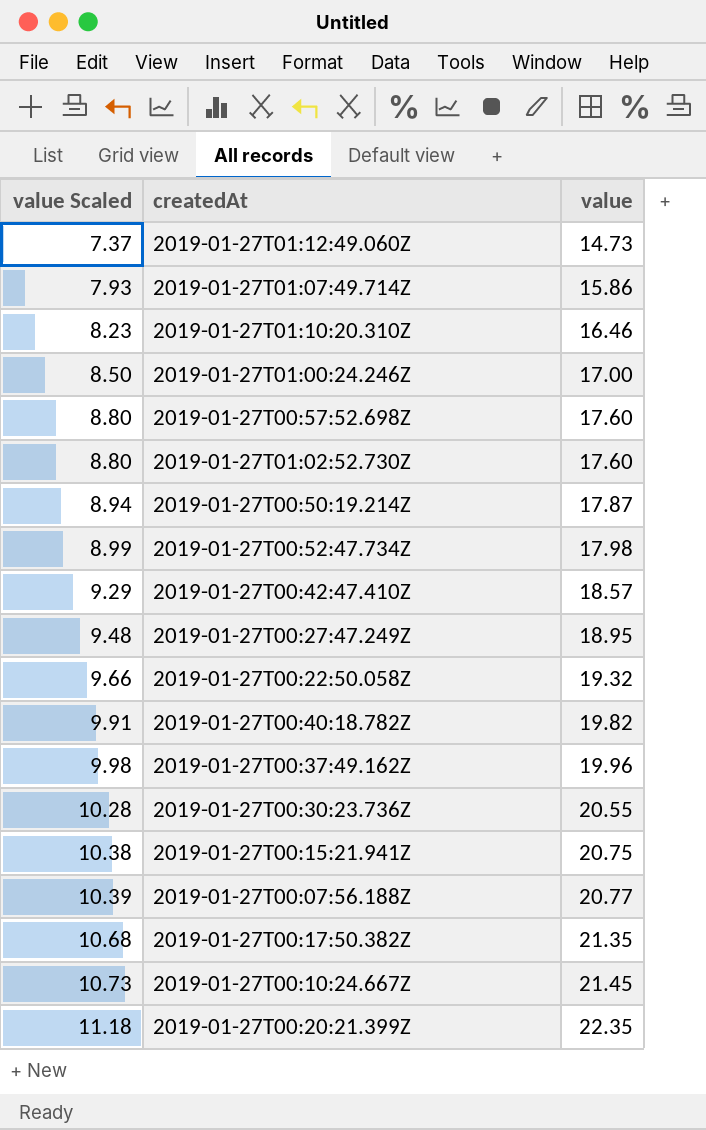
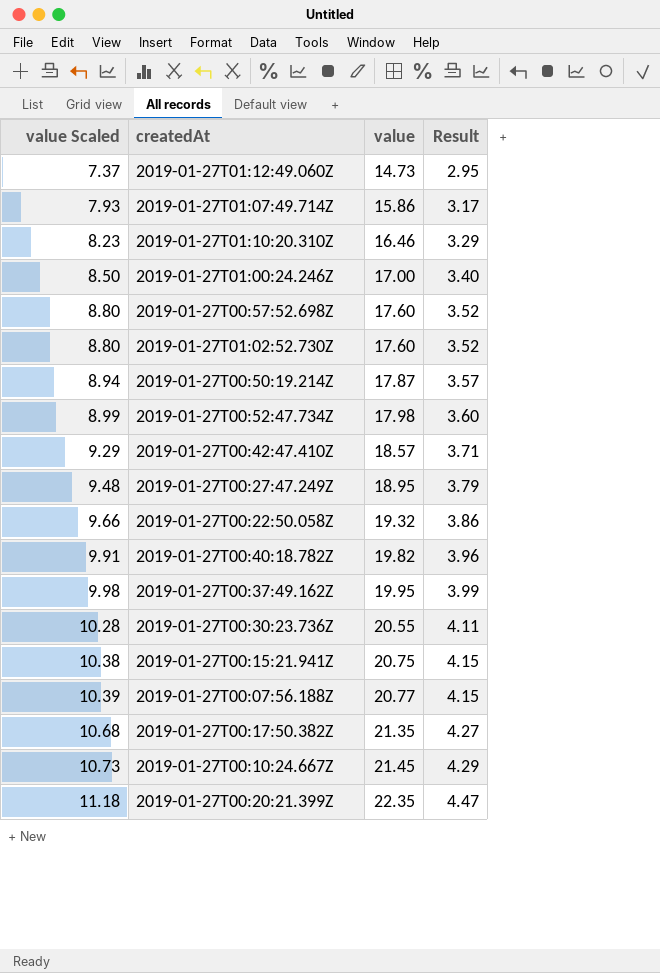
column Result | formula: none -> [value] * 0.2
2019-01-27T00:37:49.162Z | value: 19.96 -> 19.95

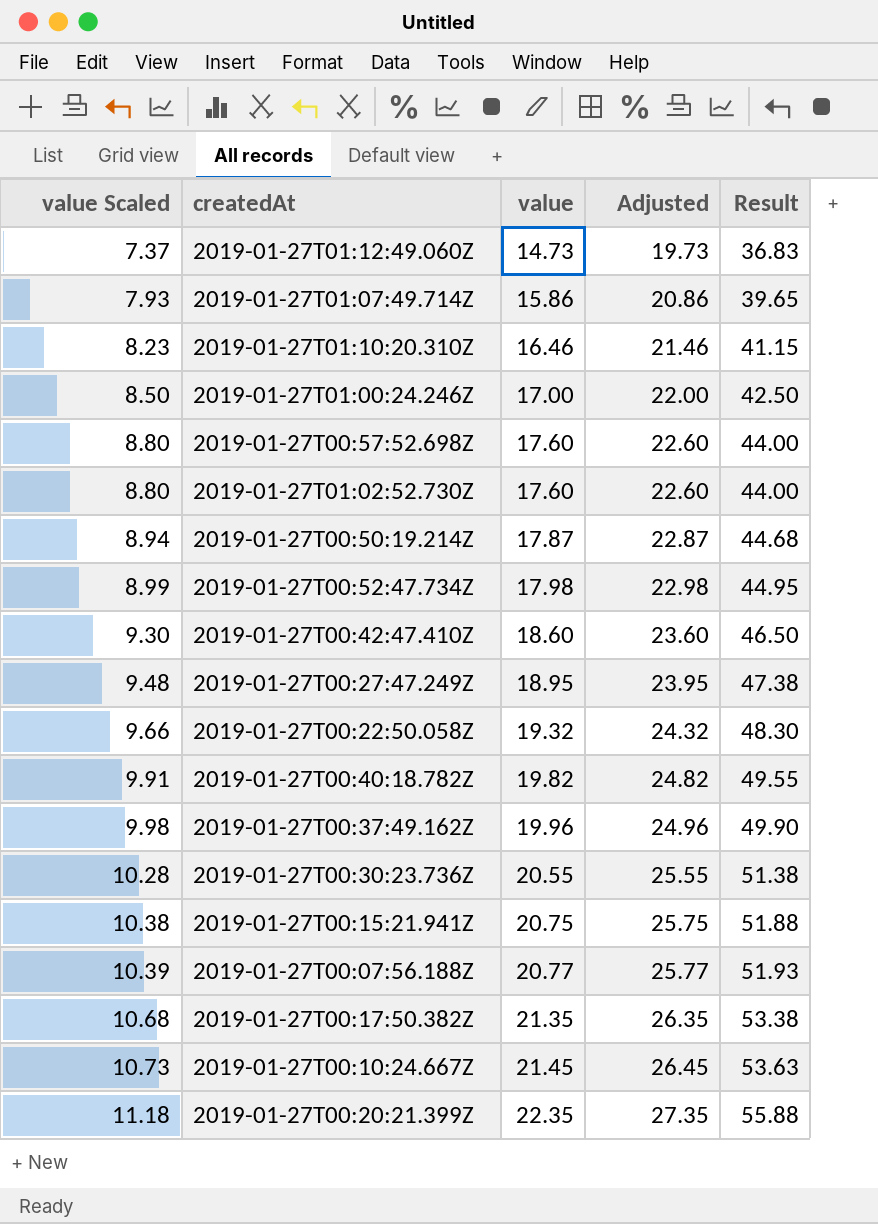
column Adjusted | formula: none -> [value] + 5
column Result | formula: [value] * 0.2 -> [value] * 2.5
2019-01-27T00:42:47.410Z | value Scaled: 9.29 -> 9.30
2019-01-27T00:42:47.410Z | value: 18.57 -> 18.60
2019-01-27T00:37:49.162Z | value: 19.95 -> 19.96

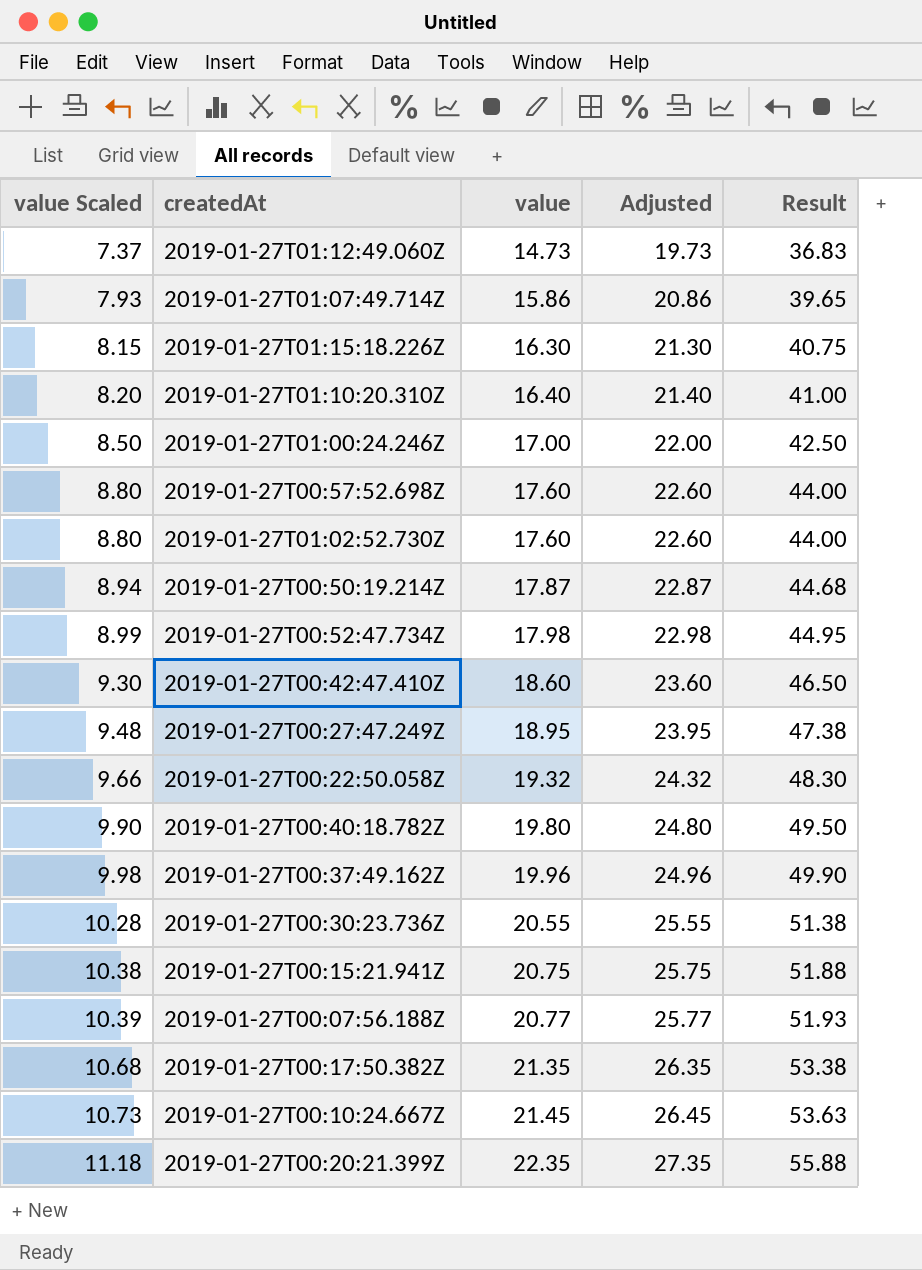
row 2019-01-27T01:15:18.226Z: none -> 8.15 | 16.30 | 21.30 | 40.75
2019-01-27T01:10:20.310Z | value Scaled: 8.23 -> 8.20
2019-01-27T01:10:20.310Z | value: 16.46 -> 16.40
2019-01-27T01:10:20.310Z | Adjusted: 21.46 -> 21.40
2019-01-27T01:10:20.310Z | Result: 41.15 -> 41.00
2019-01-27T00:40:18.782Z | value Scaled: 9.91 -> 9.90
2019-01-27T00:40:18.782Z | value: 19.82 -> 19.80
2019-01-27T00:40:18.782Z | Adjusted: 24.82 -> 24.80
2019-01-27T00:40:18.782Z | Result: 49.55 -> 49.50

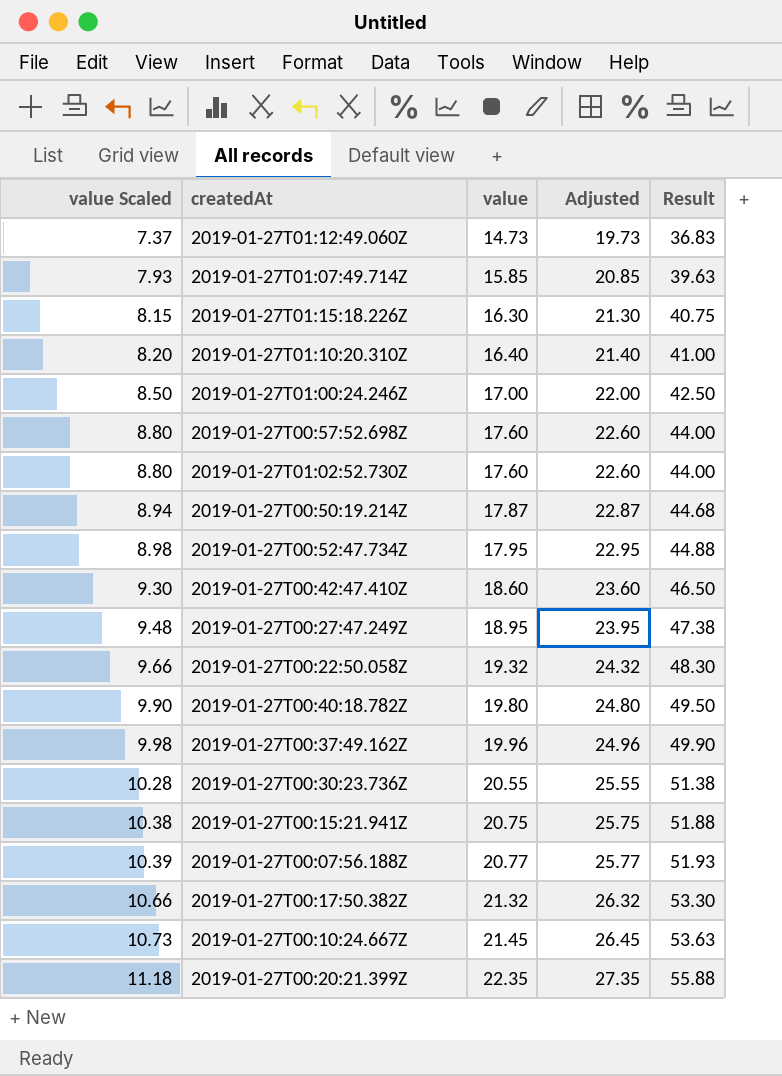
2019-01-27T01:07:49.714Z | value: 15.86 -> 15.85
2019-01-27T01:07:49.714Z | Adjusted: 20.86 -> 20.85
2019-01-27T01:07:49.714Z | Result: 39.65 -> 39.63
2019-01-27T00:52:47.734Z | value Scaled: 8.99 -> 8.98
2019-01-27T00:52:47.734Z | value: 17.98 -> 17.95
2019-01-27T00:52:47.734Z | Adjusted: 22.98 -> 22.95
2019-01-27T00:52:47.734Z | Result: 44.95 -> 44.88
2019-01-27T00:17:50.382Z | value Scaled: 10.68 -> 10.66
2019-01-27T00:17:50.382Z | value: 21.35 -> 21.32
2019-01-27T00:17:50.382Z | Adjusted: 26.35 -> 26.32
2019-01-27T00:17:50.382Z | Result: 53.38 -> 53.30

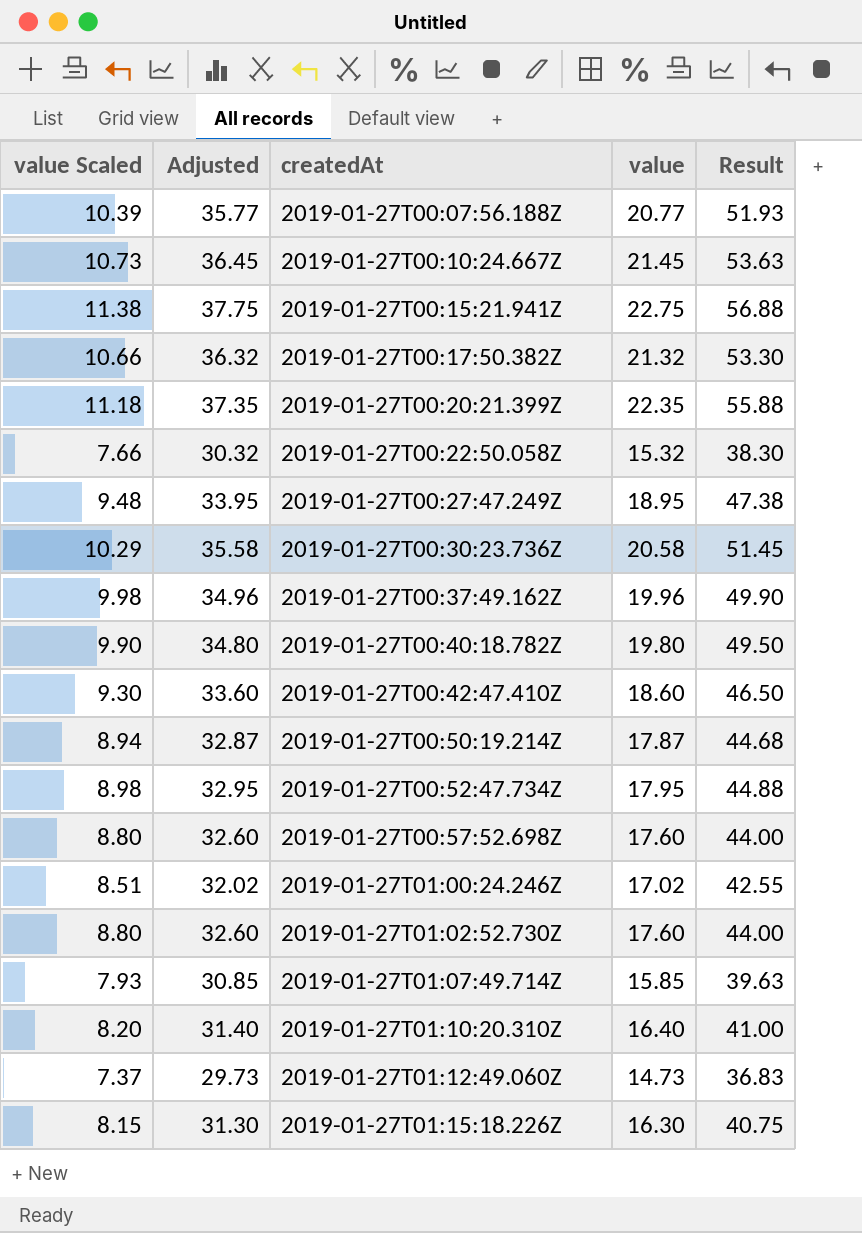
row order: value Scaled ascending -> createdAt ascending
column Adjusted | formula: [value] + 5 -> [value] + 15
column Adjusted | position: 4 -> 2
2019-01-27T00:15:21.941Z | value Scaled: 10.38 -> 11.38
2019-01-27T00:15:21.941Z | value: 20.75 -> 22.75
2019-01-27T00:15:21.941Z | Result: 51.88 -> 56.88
2019-01-27T00:22:50.058Z | value Scaled: 9.66 -> 7.66
2019-01-27T00:22:50.058Z | value: 19.32 -> 15.32
2019-01-27T00:22:50.058Z | Result: 48.30 -> 38.30
2019-01-27T00:30:23.736Z | value Scaled: 10.28 -> 10.29
2019-01-27T00:30:23.736Z | value: 20.55 -> 20.58
2019-01-27T00:30:23.736Z | Result: 51.38 -> 51.45
2019-01-27T01:00:24.246Z | value Scaled: 8.50 -> 8.51
2019-01-27T01:00:24.246Z | value: 17.00 -> 17.02
2019-01-27T01:00:24.246Z | Result: 42.50 -> 42.55

